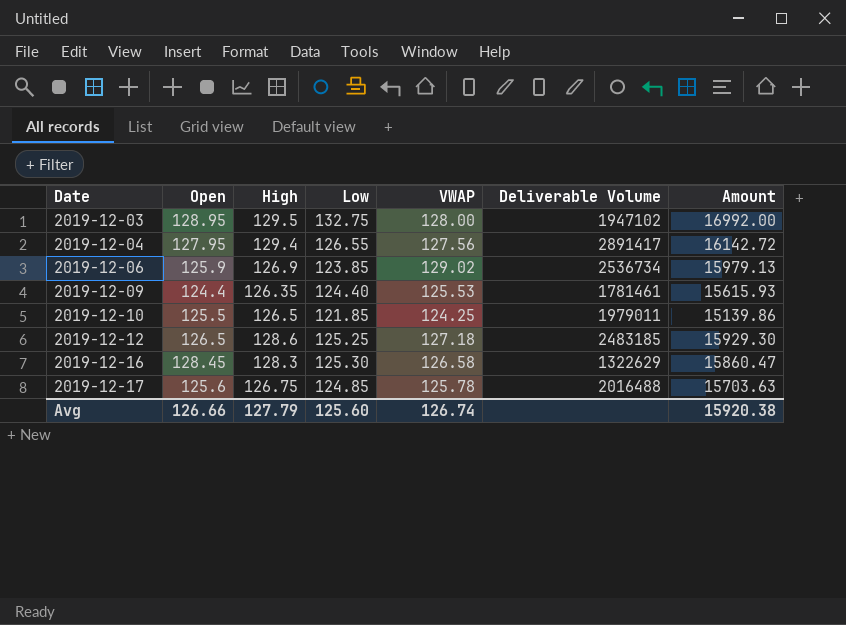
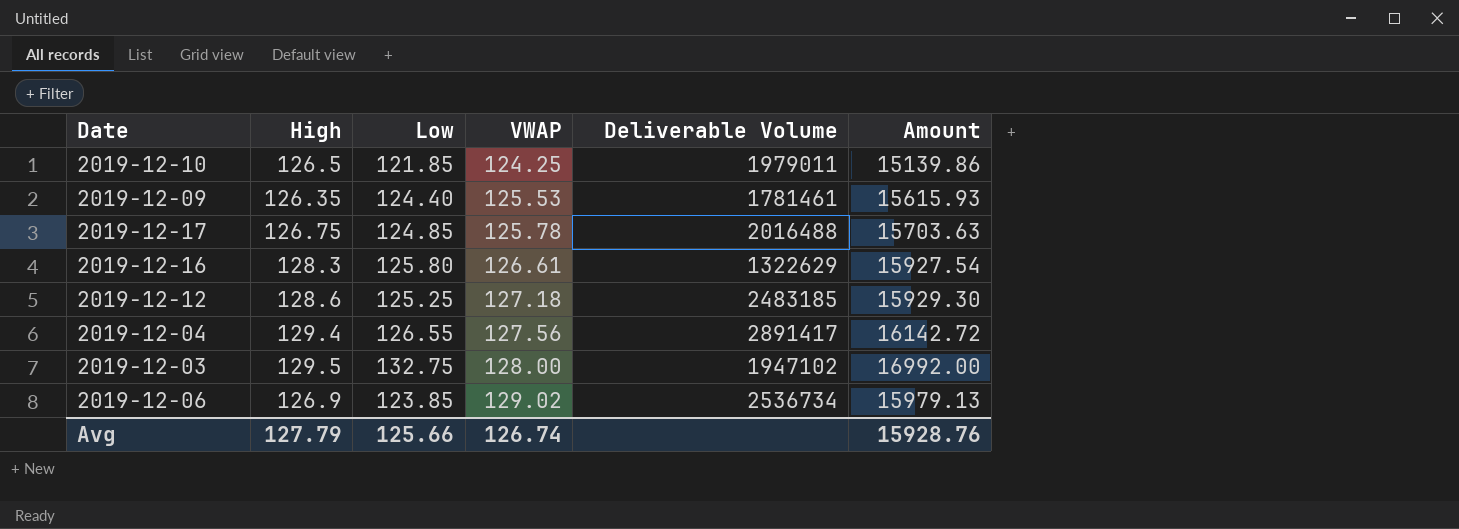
row order: Date ascending -> VWAP ascending
column Open | position: 2 -> none
2019-12-16 | Low: 125.30 -> 125.80
2019-12-16 | VWAP: 126.58 -> 126.61
2019-12-16 | Amount: 15860.47 -> 15927.54
Avg | Low: 125.60 -> 125.66
Avg | Amount: 15920.38 -> 15928.76

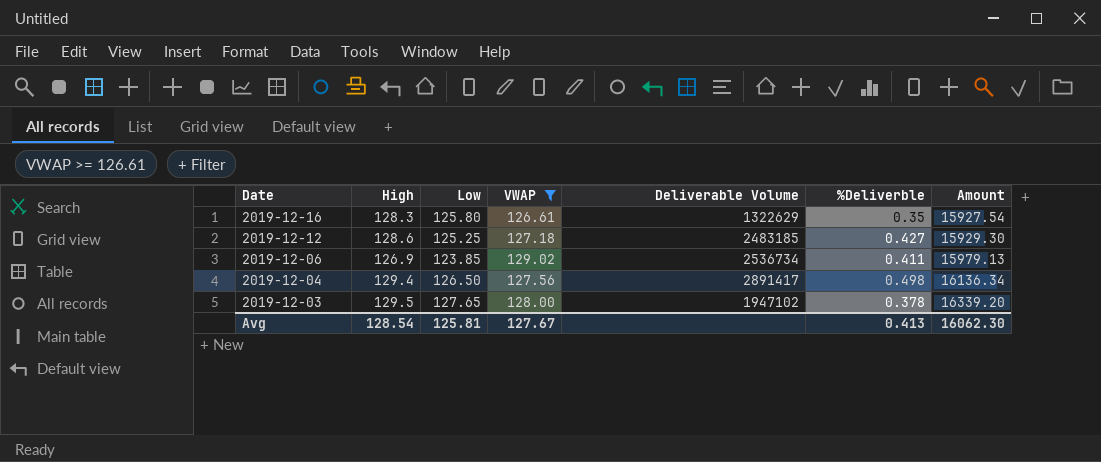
filter: none -> VWAP >= 126.61
row order: VWAP ascending -> Date descending
column %Deliverble | position: none -> 6
2019-12-04 | Low: 126.55 -> 126.50
2019-12-04 | Amount: 16142.72 -> 16136.34
2019-12-03 | Low: 132.75 -> 127.65
2019-12-03 | Amount: 16992.00 -> 16339.20
Avg | High: 127.79 -> 128.54
Avg | Low: 125.66 -> 125.81
Avg | VWAP: 126.74 -> 127.67
Avg | Amount: 15928.76 -> 16062.30

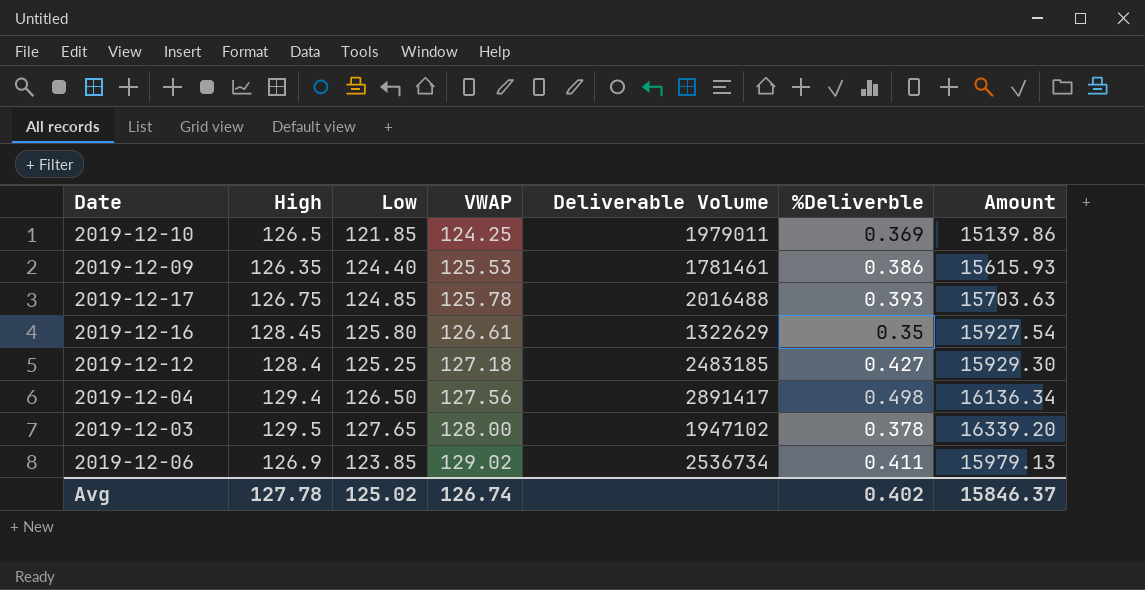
filter: VWAP >= 126.61 -> none
row order: Date descending -> VWAP ascending
2019-12-16 | High: 128.3 -> 128.45
2019-12-12 | High: 128.6 -> 128.4
Avg | High: 128.54 -> 127.78
Avg | Low: 125.81 -> 125.02
Avg | VWAP: 127.67 -> 126.74
Avg | %Deliverble: 0.413 -> 0.402
Avg | Amount: 16062.30 -> 15846.37

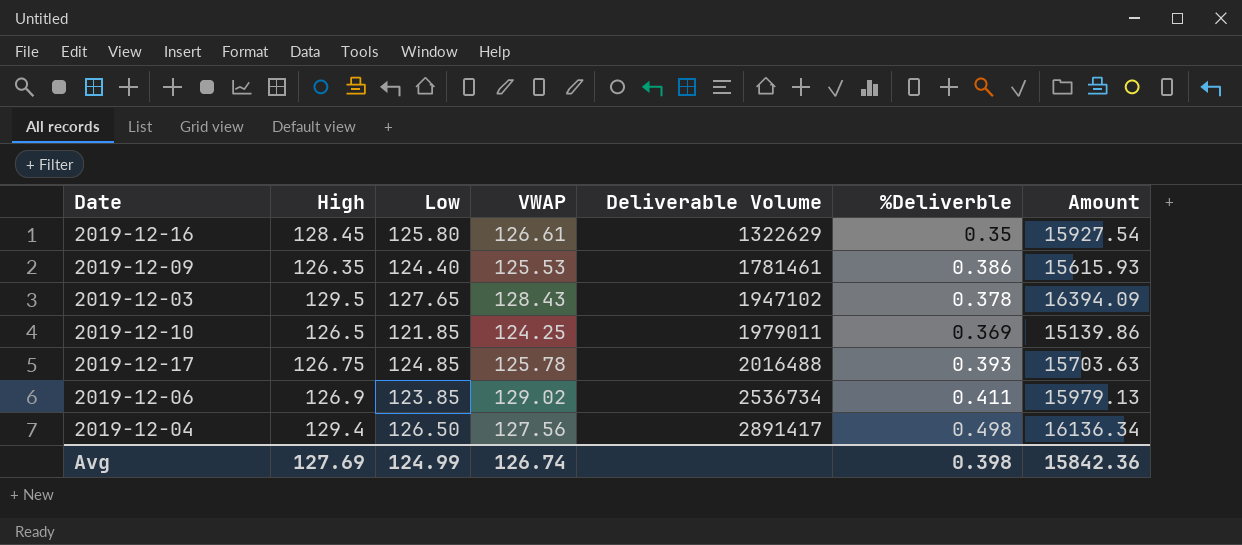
row order: VWAP ascending -> Deliverable Volume ascending
row 2019-12-12: 128.4 | 125.25 | 127.18 | 2483185 | 0.427 | 15929.30 -> none
2019-12-03 | VWAP: 128.00 -> 128.43
2019-12-03 | Amount: 16339.20 -> 16394.09
Avg | High: 127.78 -> 127.69
Avg | Low: 125.02 -> 124.99
Avg | %Deliverble: 0.402 -> 0.398
Avg | Amount: 15846.37 -> 15842.36

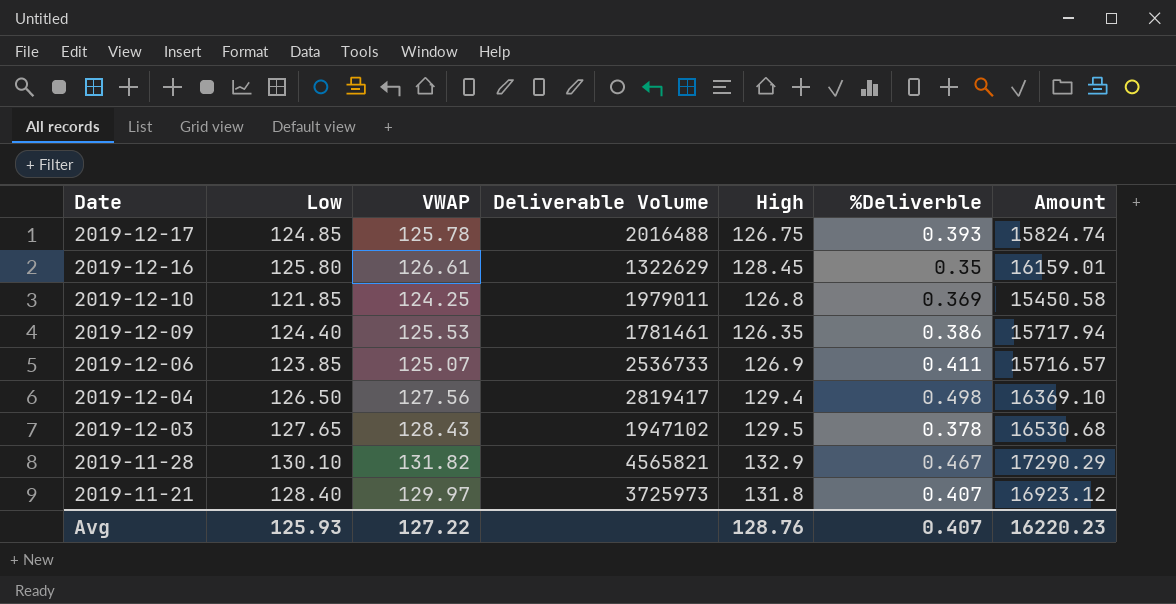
row order: Deliverable Volume ascending -> Date descending
column High | position: 2 -> 5
column Amount | formula: [Low] * [VWAP] -> [Low] * [High]
2019-12-10 | High: 126.5 -> 126.8
2019-12-06 | VWAP: 129.02 -> 125.07
2019-12-06 | Deliverable Volume: 2536734 -> 2536733
2019-12-04 | Deliverable Volume: 2891417 -> 2819417
row 2019-11-28: none -> 130.10 | 131.82 | 4565821 | 132.9 | 0.467 | 17290.29
row 2019-11-21: none -> 128.40 | 129.97 | 3725973 | 131.8 | 0.407 | 16923.12
Avg | Low: 124.99 -> 125.93
Avg | VWAP: 126.74 -> 127.22
Avg | High: 127.69 -> 128.76
Avg | %Deliverble: 0.398 -> 0.407
Avg | Amount: 15842.36 -> 16220.23

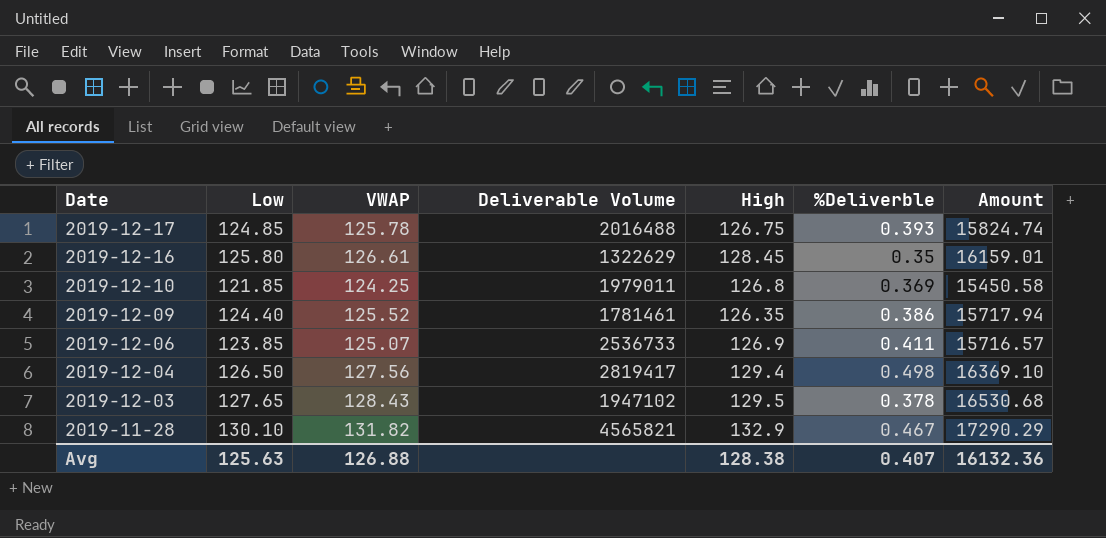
row 2019-11-21: 128.40 | 129.97 | 3725973 | 131.8 | 0.407 | 16923.12 -> none
2019-12-09 | VWAP: 125.53 -> 125.52
Avg | Low: 125.93 -> 125.63
Avg | VWAP: 127.22 -> 126.88
Avg | High: 128.76 -> 128.38
Avg | Amount: 16220.23 -> 16132.36

